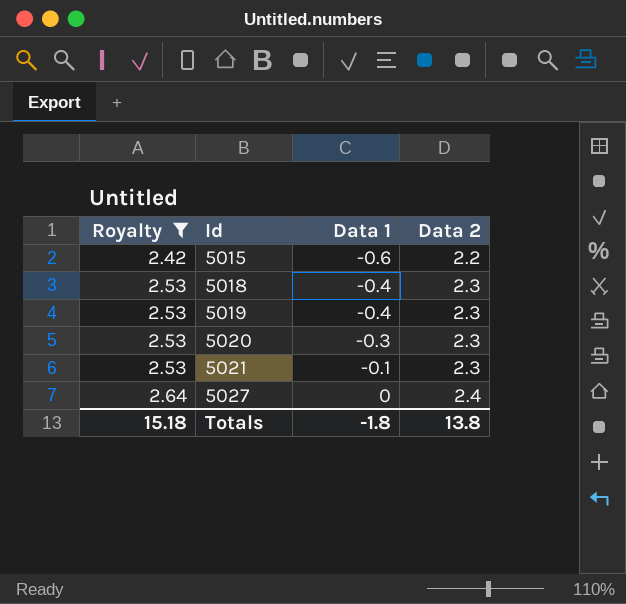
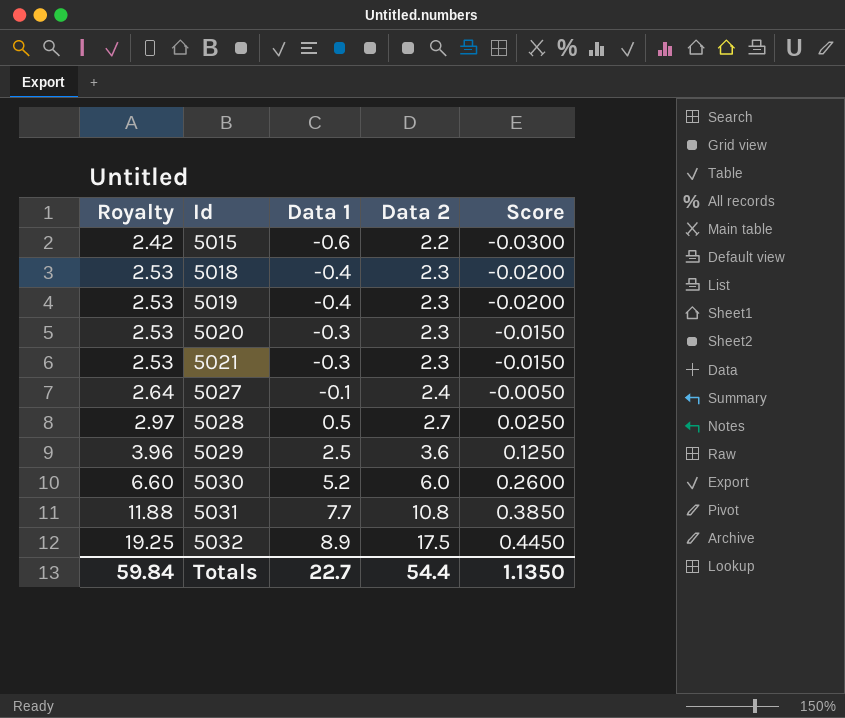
filter: Royalty <= 2.64 -> none
column Score | formula: none -> [Data 1] * 0.05
5021 | Data 1: -0.1 -> -0.3
5027 | Data 1: 0 -> -0.1
Totals | Royalty: 15.18 -> 59.84
Totals | Data 1: -1.8 -> 22.7
Totals | Data 2: 13.8 -> 54.4

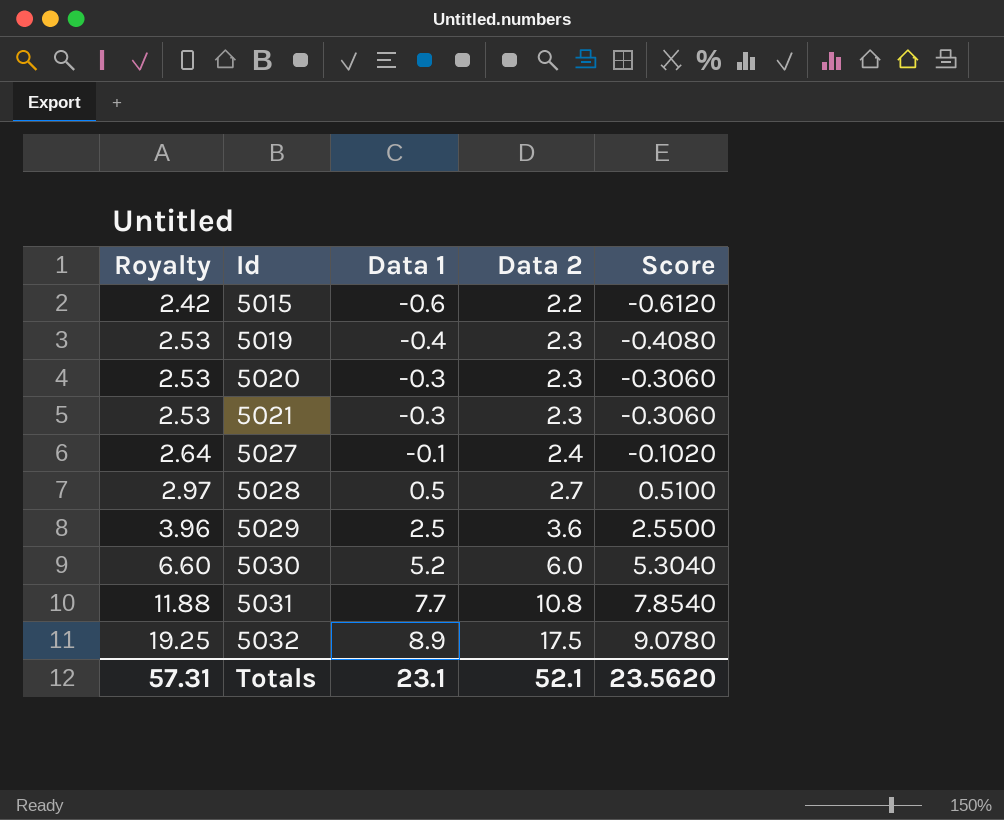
column Score | formula: [Data 1] * 0.05 -> [Data 1] * 1.02
row 5018: 2.53 | -0.4 | 2.3 | -0.0200 -> none
Totals | Royalty: 59.84 -> 57.31
Totals | Data 1: 22.7 -> 23.1
Totals | Data 2: 54.4 -> 52.1
Totals | Score: 1.1350 -> 23.5620

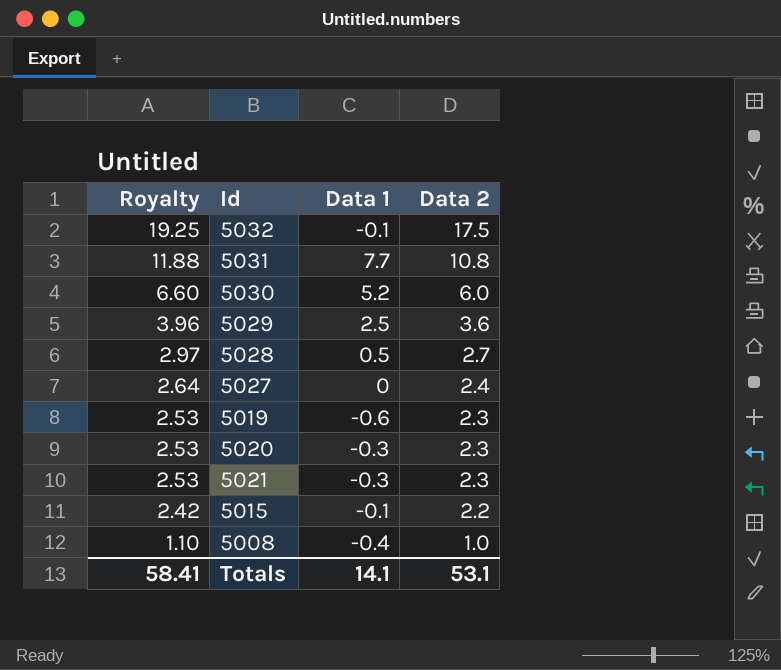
row order: Royalty ascending -> Royalty descending
column Score | formula: [Data 1] * 1.02 -> none
5032 | Data 1: 8.9 -> -0.1
5027 | Data 1: -0.1 -> 0
5019 | Data 1: -0.4 -> -0.6
5015 | Data 1: -0.6 -> -0.1
row 5008: none -> 1.10 | -0.4 | 1.0
Totals | Royalty: 57.31 -> 58.41
Totals | Data 1: 23.1 -> 14.1
Totals | Data 2: 52.1 -> 53.1

